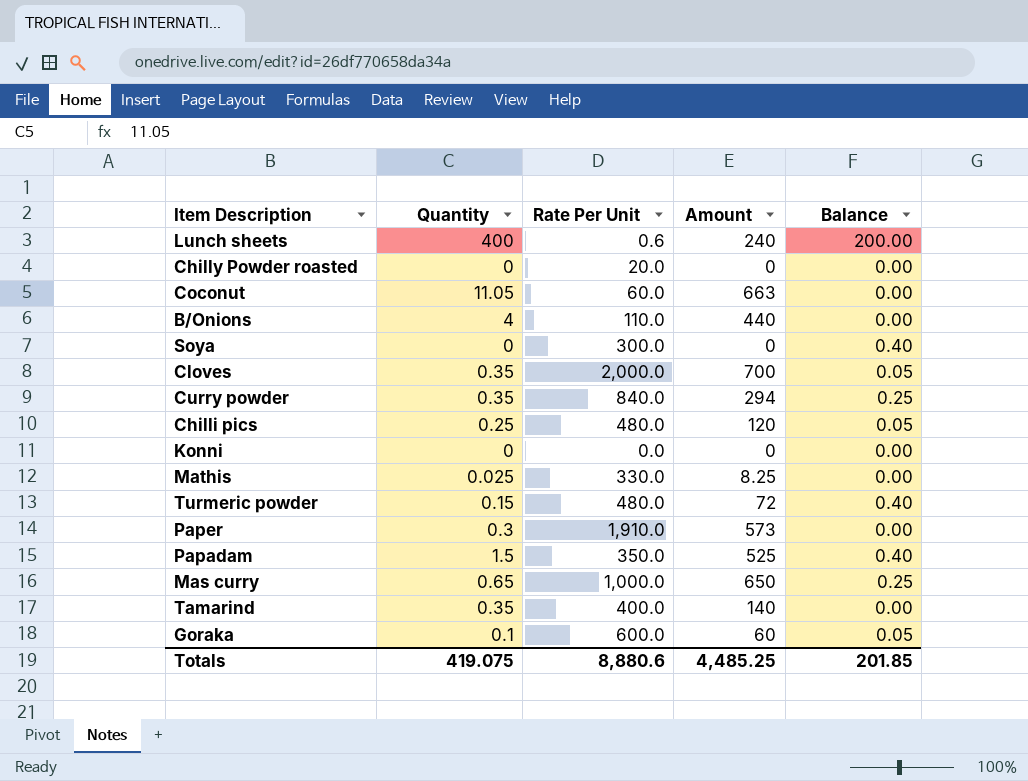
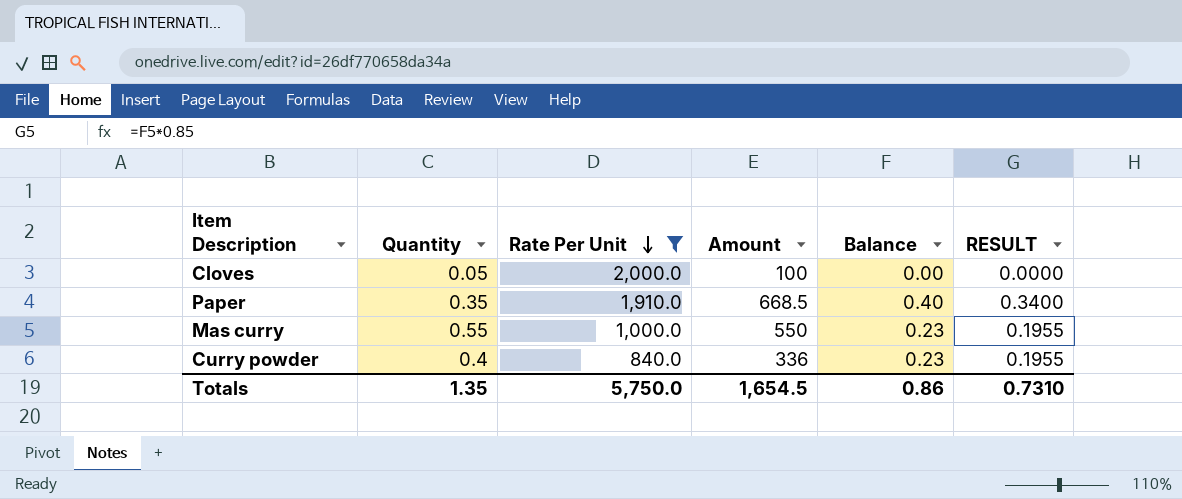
filter: none -> Rate Per Unit >= 840.0
row order: none -> Rate Per Unit descending
column RESULT | formula: none -> [Balance] * 0.85
Cloves | Quantity: 0.35 -> 0.05
Cloves | Amount: 700 -> 100
Cloves | Balance: 0.05 -> 0.00
Paper | Quantity: 0.3 -> 0.35
Paper | Amount: 573 -> 668.5
Paper | Balance: 0.00 -> 0.40
Mas curry | Quantity: 0.65 -> 0.55
Mas curry | Amount: 650 -> 550
Mas curry | Balance: 0.25 -> 0.23
Curry powder | Quantity: 0.35 -> 0.4
Curry powder | Amount: 294 -> 336
Curry powder | Balance: 0.25 -> 0.23
Totals | Quantity: 419.075 -> 1.35
Totals | Rate Per Unit: 8,880.6 -> 5,750.0
Totals | Amount: 4,485.25 -> 1,654.5
Totals | Balance: 201.85 -> 0.86

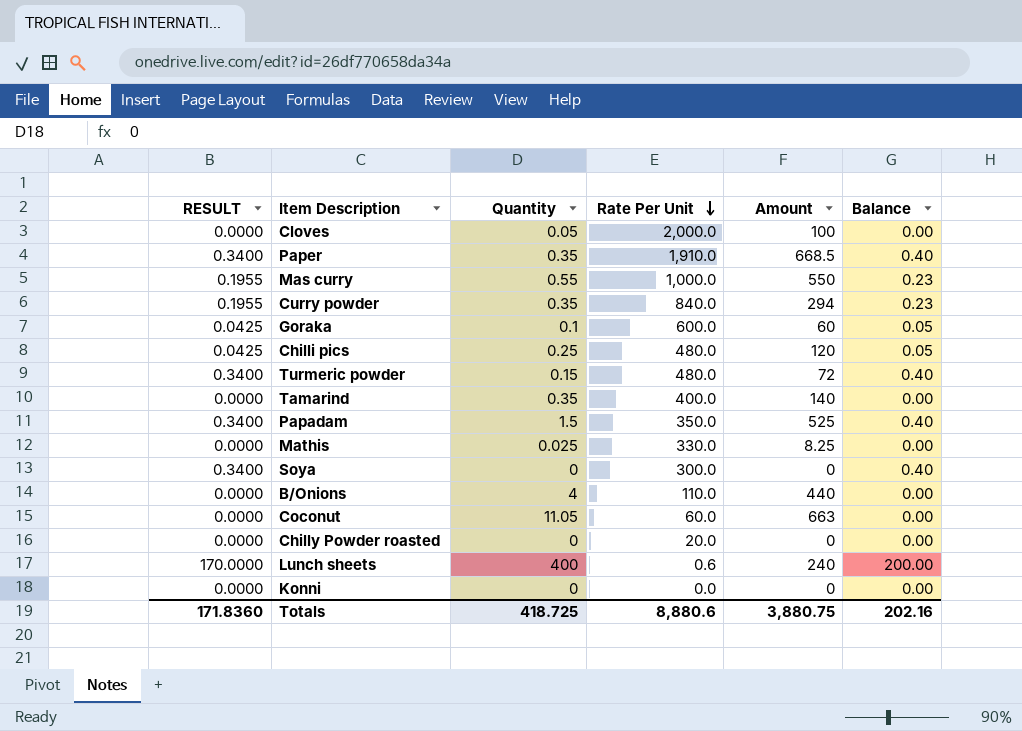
filter: Rate Per Unit >= 840.0 -> none
column RESULT | position: 6 -> 1
Curry powder | Quantity: 0.4 -> 0.35
Curry powder | Amount: 336 -> 294
Totals | RESULT: 0.7310 -> 171.8360
Totals | Quantity: 1.35 -> 418.725
Totals | Rate Per Unit: 5,750.0 -> 8,880.6
Totals | Amount: 1,654.5 -> 3,880.75
Totals | Balance: 0.86 -> 202.16

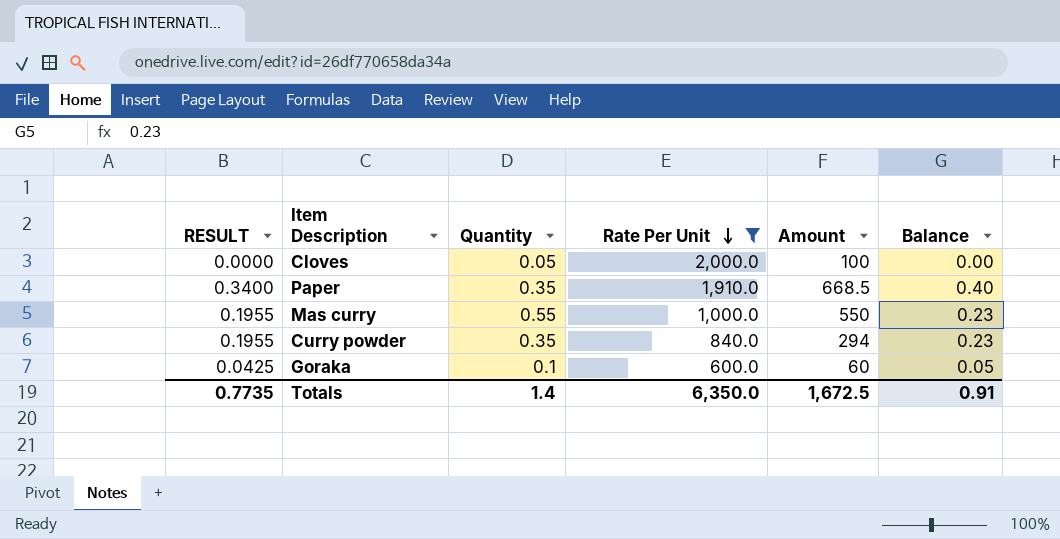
filter: none -> Rate Per Unit >= 600.0
Totals | RESULT: 171.8360 -> 0.7735
Totals | Quantity: 418.725 -> 1.4
Totals | Rate Per Unit: 8,880.6 -> 6,350.0
Totals | Amount: 3,880.75 -> 1,672.5
Totals | Balance: 202.16 -> 0.91

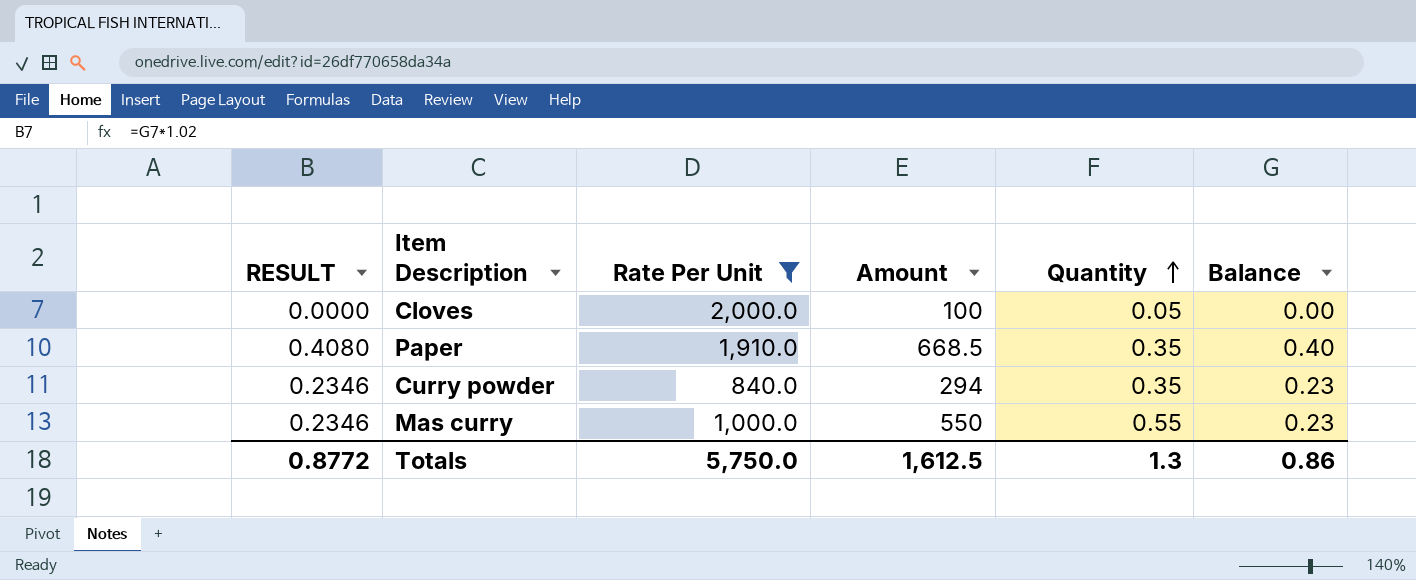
row order: Rate Per Unit descending -> Quantity ascending
column RESULT | formula: [Balance] * 0.85 -> [Balance] * 1.02
column Quantity | position: 3 -> 5
row Goraka: 0.0425 | 0.1 | 600.0 | 60 | 0.05 -> none
Totals | RESULT: 0.7735 -> 0.8772
Totals | Rate Per Unit: 6,350.0 -> 5,750.0
Totals | Amount: 1,672.5 -> 1,612.5
Totals | Quantity: 1.4 -> 1.3
Totals | Balance: 0.91 -> 0.86

